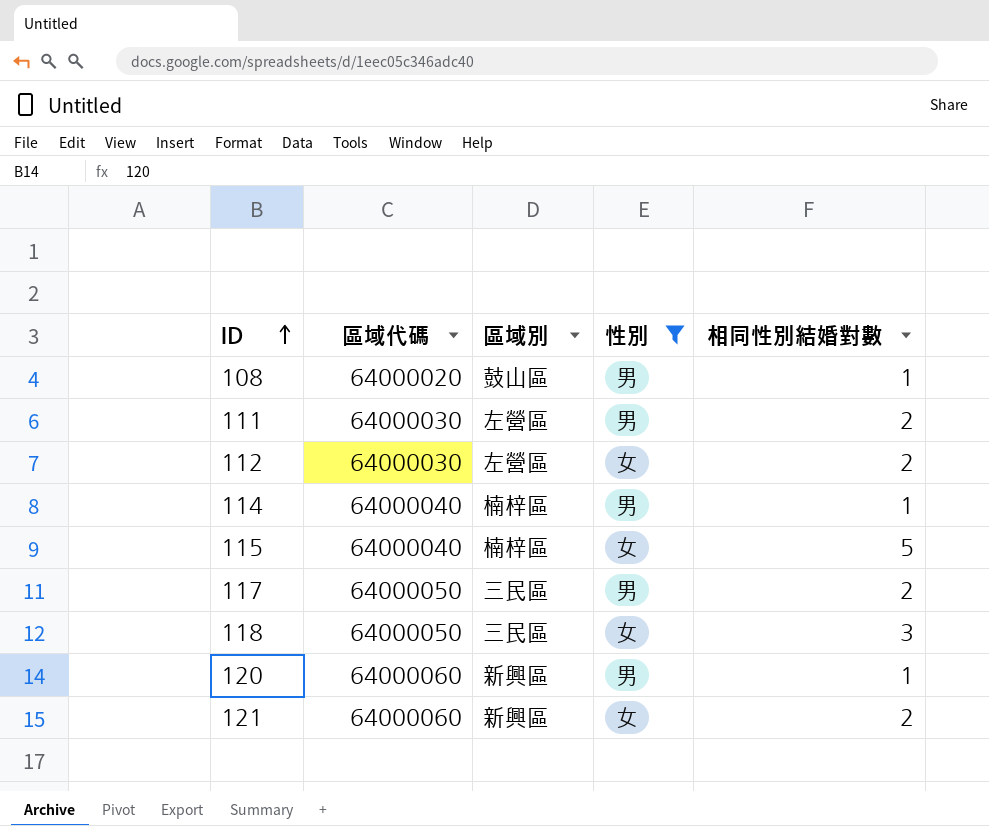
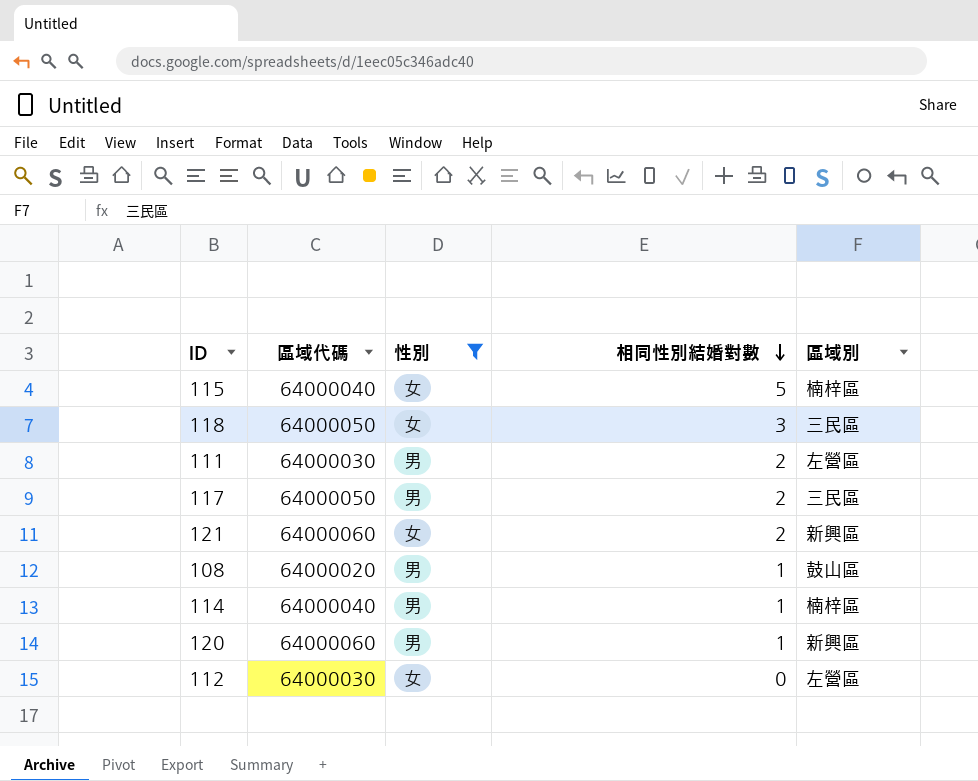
row order: ID ascending -> 相同性別結婚對數 descending
column 區域別 | position: 3 -> 5
112 | 相同性別結婚對數: 2 -> 0

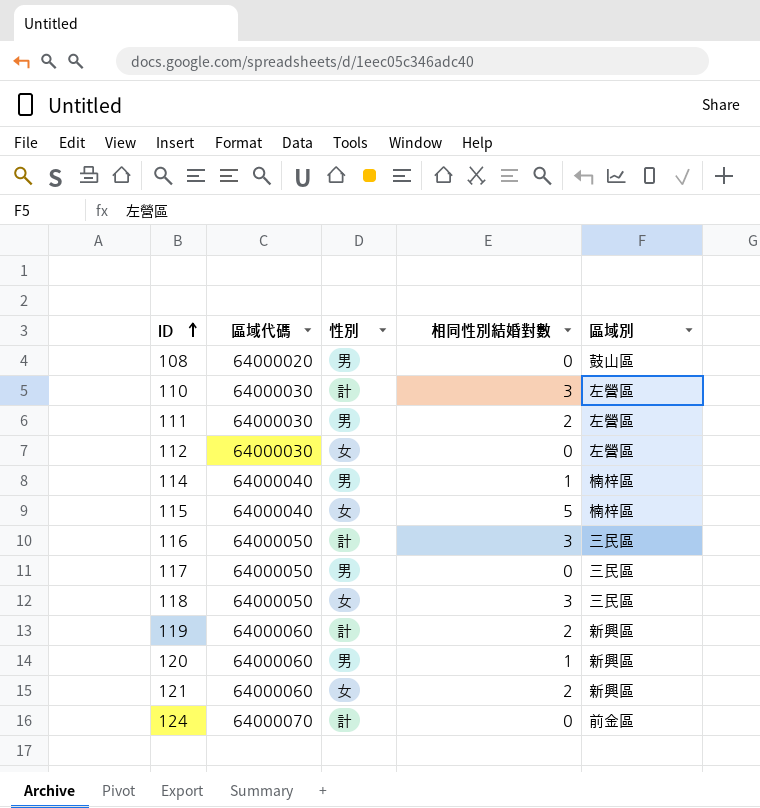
filter: 性別 != 計 -> none
row order: 相同性別結婚對數 descending -> ID ascending
108 | 相同性別結婚對數: 1 -> 0
117 | 相同性別結婚對數: 2 -> 0

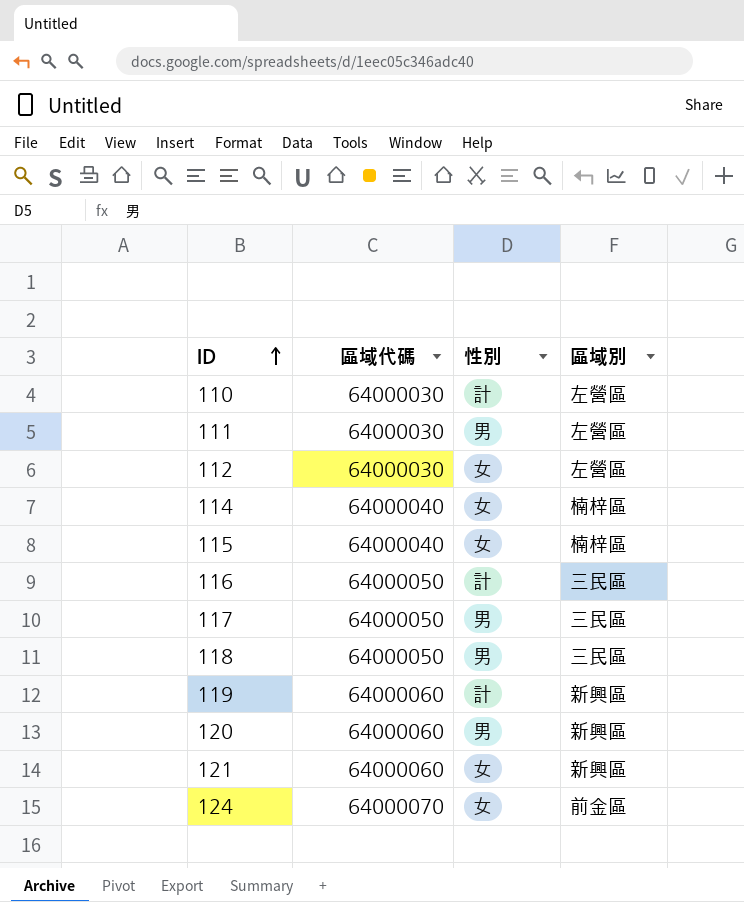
column 相同性別結婚對數 | position: 4 -> none
row 108: 64000020 | 男 | 0 | 鼓山區 -> none
114 | 性別: 男 -> 女
118 | 性別: 女 -> 男
124 | 性別: 計 -> 女

